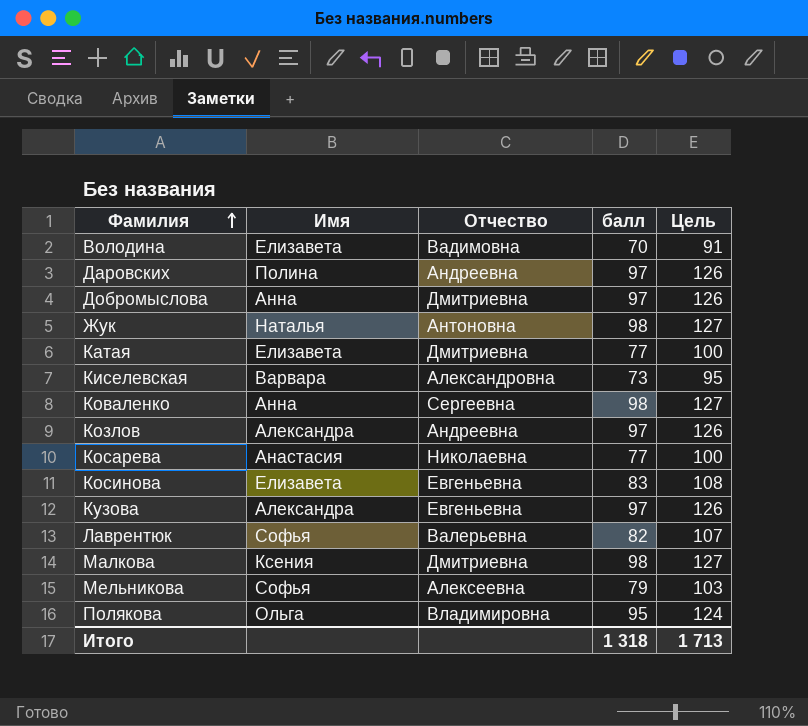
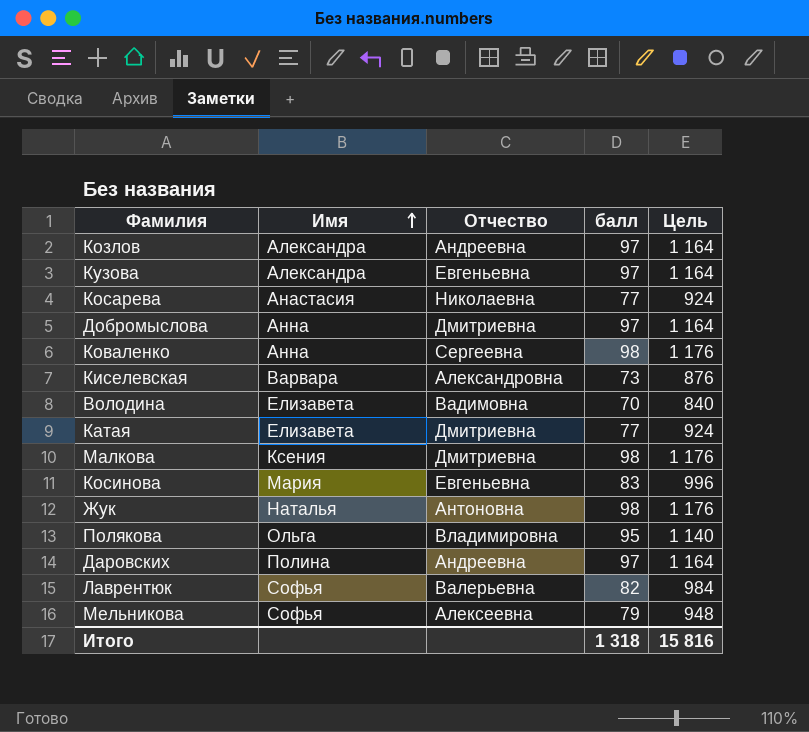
row order: Фамилия ascending -> Имя ascending
column Цель | formula: [балл] * 1,3 -> [балл] * 12
Косинова | Имя: Елизавета -> Мария
Итого | Цель: 1 713 -> 15 816

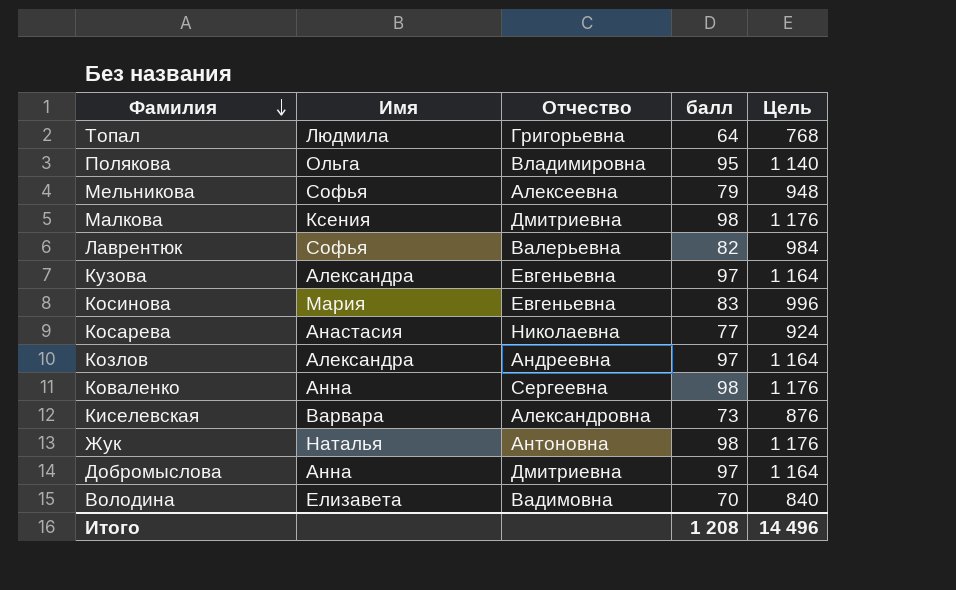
row order: Имя ascending -> Фамилия descending
row Катая: Елизавета | Дмитриевна | 77 | 924 -> none
row Даровских: Полина | Андреевна | 97 | 1 164 -> none
row Топал: none -> Людмила | Григорьевна | 64 | 768
Итого | балл: 1 318 -> 1 208
Итого | Цель: 15 816 -> 14 496

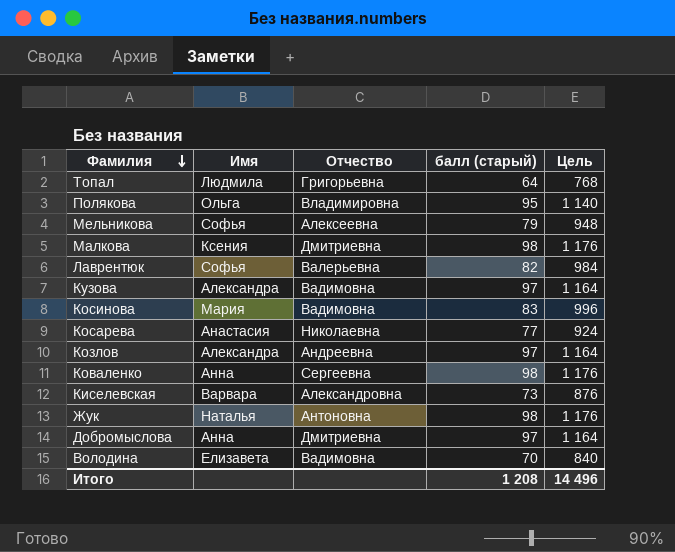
column name: балл -> балл (старый)
Кузова | Отчество: Евгеньевна -> Вадимовна
Косинова | Отчество: Евгеньевна -> Вадимовна

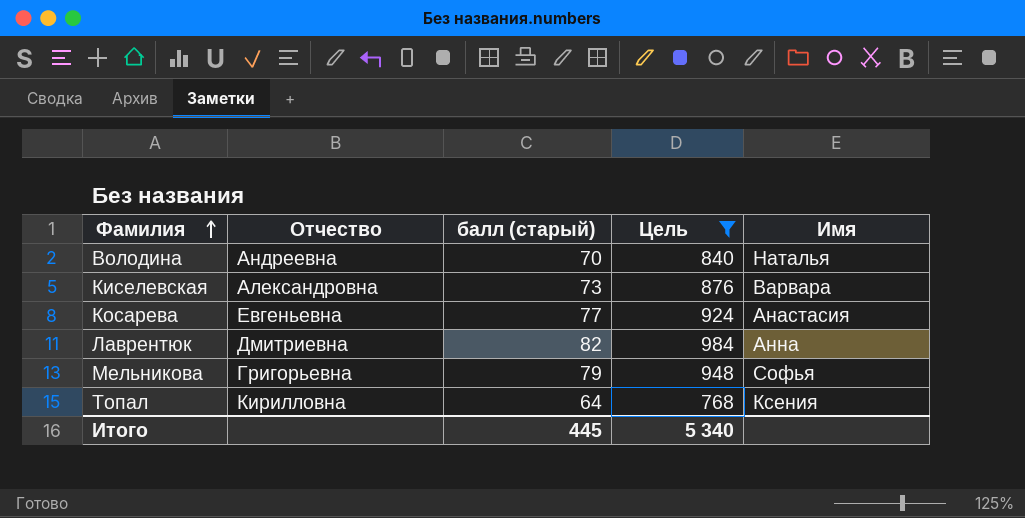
filter: none -> Цель <= 984
row order: Фамилия descending -> Фамилия ascending
column Имя | position: 2 -> 5
Володина | Отчество: Вадимовна -> Андреевна
Володина | Имя: Елизавета -> Наталья
Косарева | Отчество: Николаевна -> Евгеньевна
Лаврентюк | Отчество: Валерьевна -> Дмитриевна
Лаврентюк | Имя: Софья -> Анна
Мельникова | Отчество: Алексеевна -> Григорьевна
Топал | Отчество: Григорьевна -> Кирилловна
Топал | Имя: Людмила -> Ксения
Итого | балл (старый): 1 208 -> 445
Итого | Цель: 14 496 -> 5 340

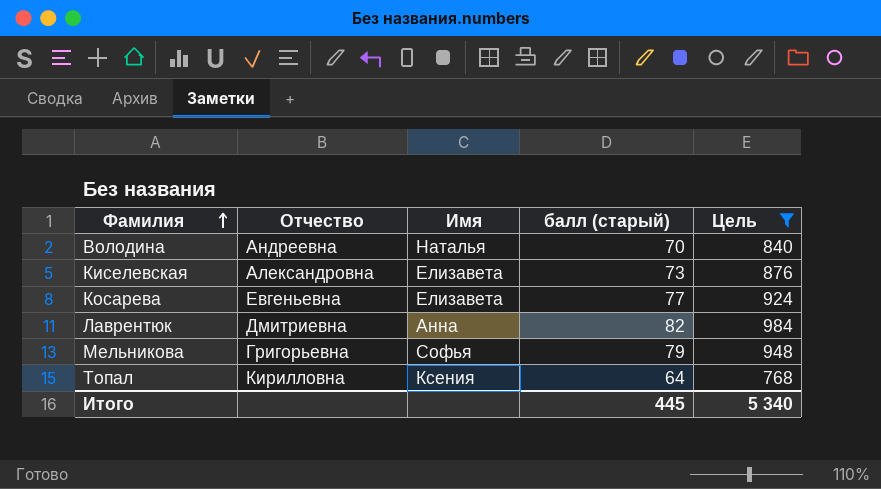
column Имя | position: 5 -> 3
Киселевская | Имя: Варвара -> Елизавета
Косарева | Имя: Анастасия -> Елизавета

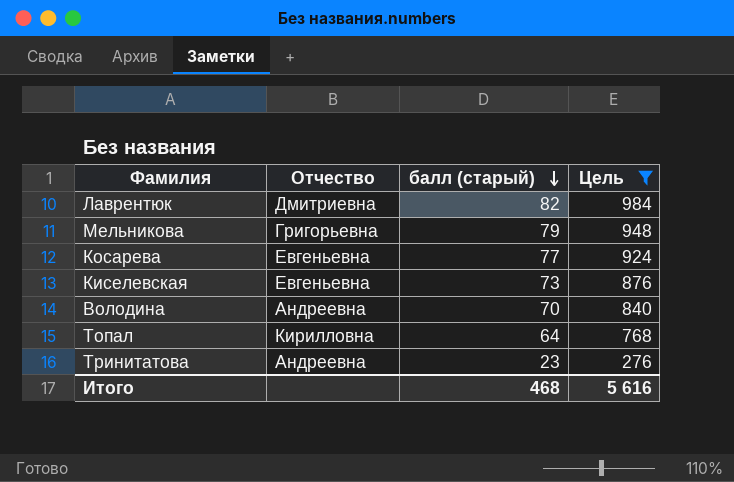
row order: Фамилия ascending -> балл (старый) descending
column Имя | position: 3 -> none
Киселевская | Отчество: Александровна -> Евгеньевна
row Тринитатова: none -> Андреевна | 23 | 276
Итого | балл (старый): 445 -> 468
Итого | Цель: 5 340 -> 5 616

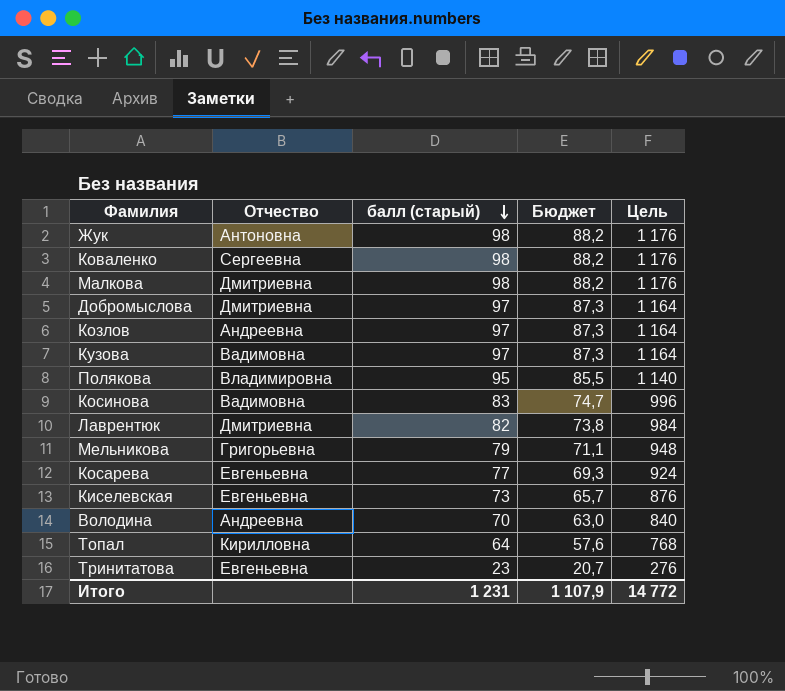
filter: Цель <= 984 -> none
column Бюджет | formula: none -> [балл (старый)] * 0,9
Тринитатова | Отчество: Андреевна -> Евгеньевна
Итого | балл (старый): 468 -> 1 231
Итого | Цель: 5 616 -> 14 772

